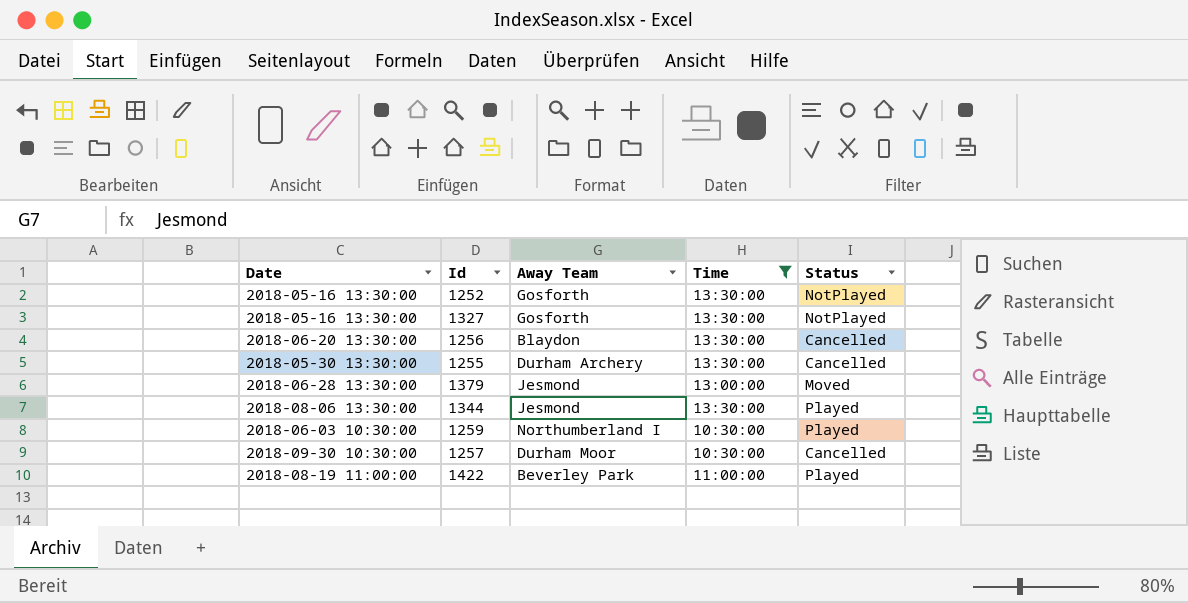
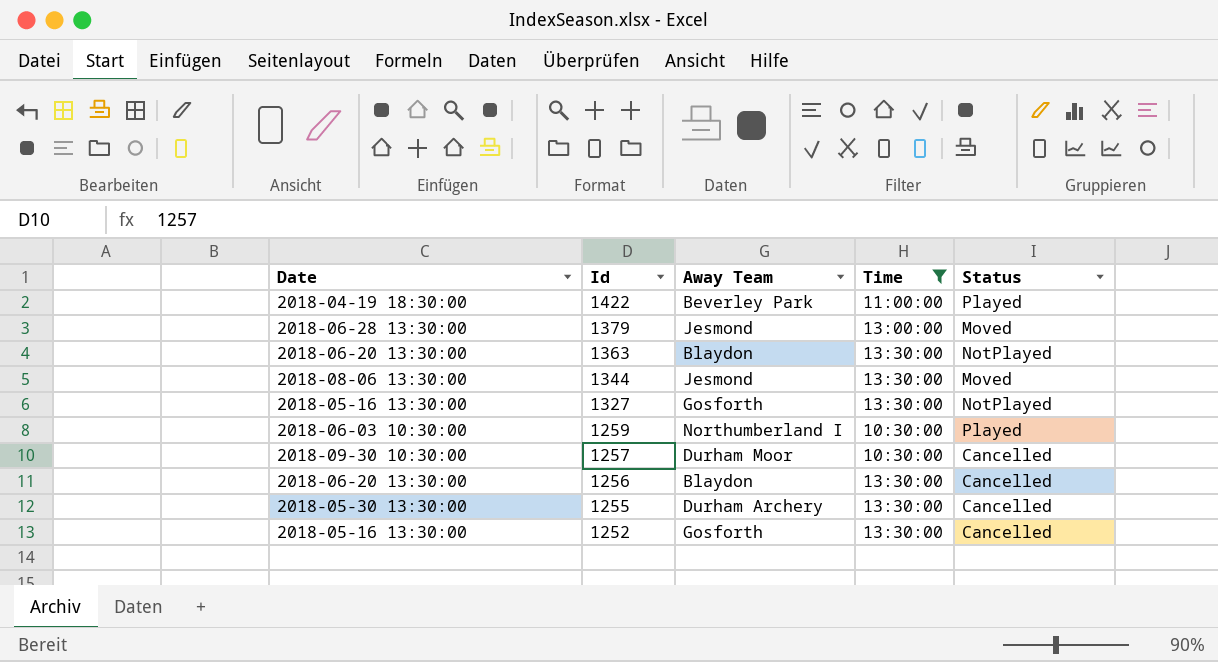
row order: none -> Id descending
1422 | Date: 2018-08-19 11:00:00 -> 2018-04-19 18:30:00
row 1363: none -> 2018-06-20 13:30:00 | Blaydon | 13:30:00 | NotPlayed
1344 | Status: Played -> Moved
1252 | Status: NotPlayed -> Cancelled

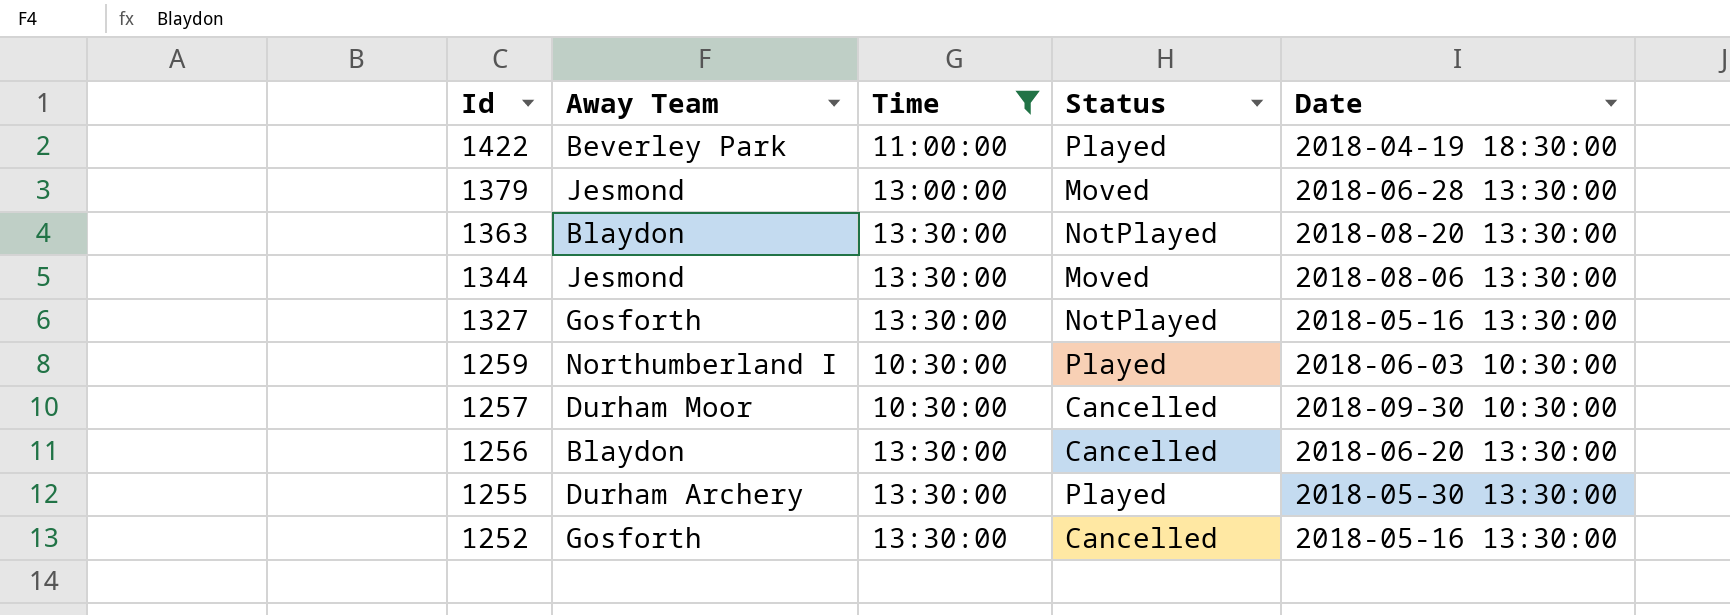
column Date | position: 1 -> 5
1363 | Date: 2018-06-20 13:30:00 -> 2018-08-20 13:30:00
1255 | Status: Cancelled -> Played

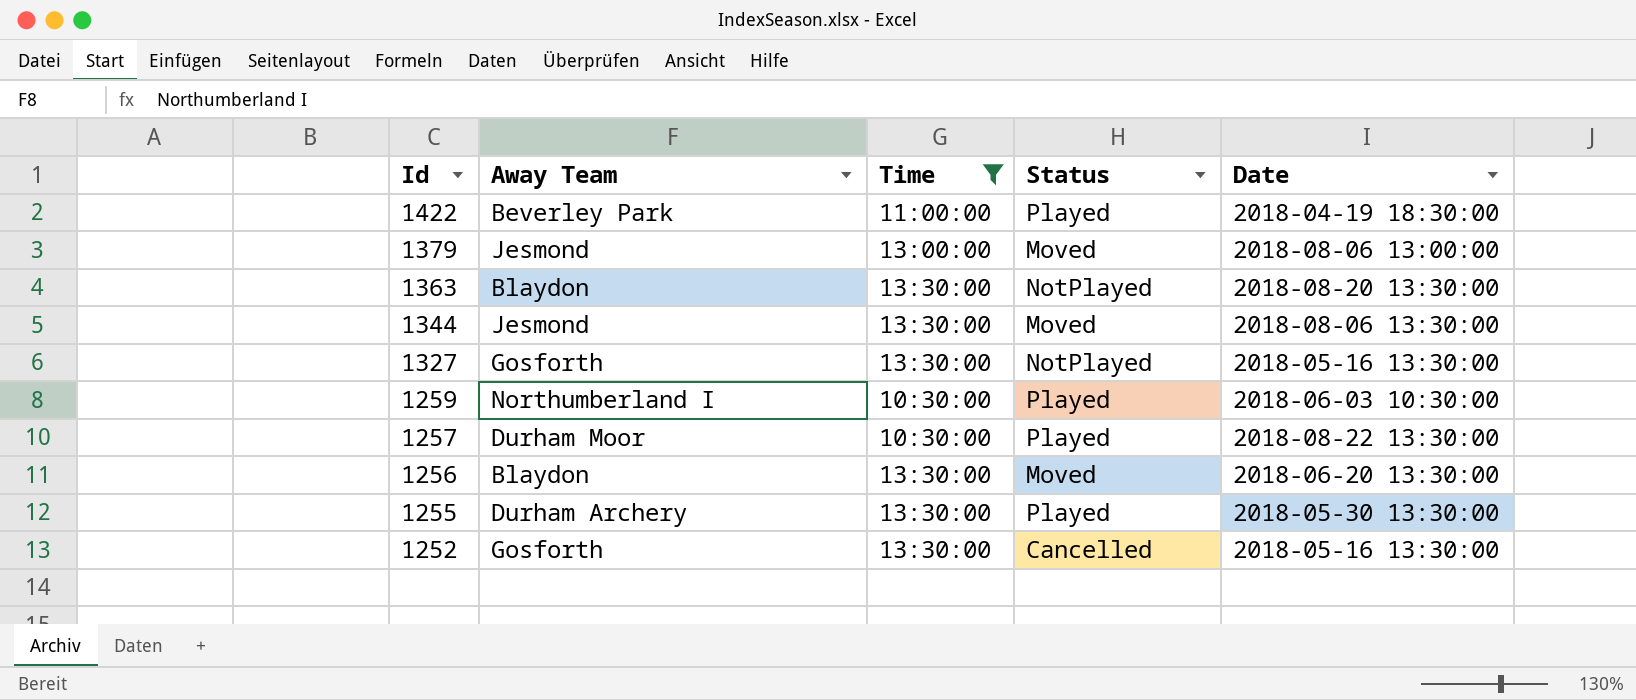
1379 | Date: 2018-06-28 13:30:00 -> 2018-08-06 13:00:00
1257 | Status: Cancelled -> Played
1257 | Date: 2018-09-30 10:30:00 -> 2018-08-22 13:30:00
1256 | Status: Cancelled -> Moved

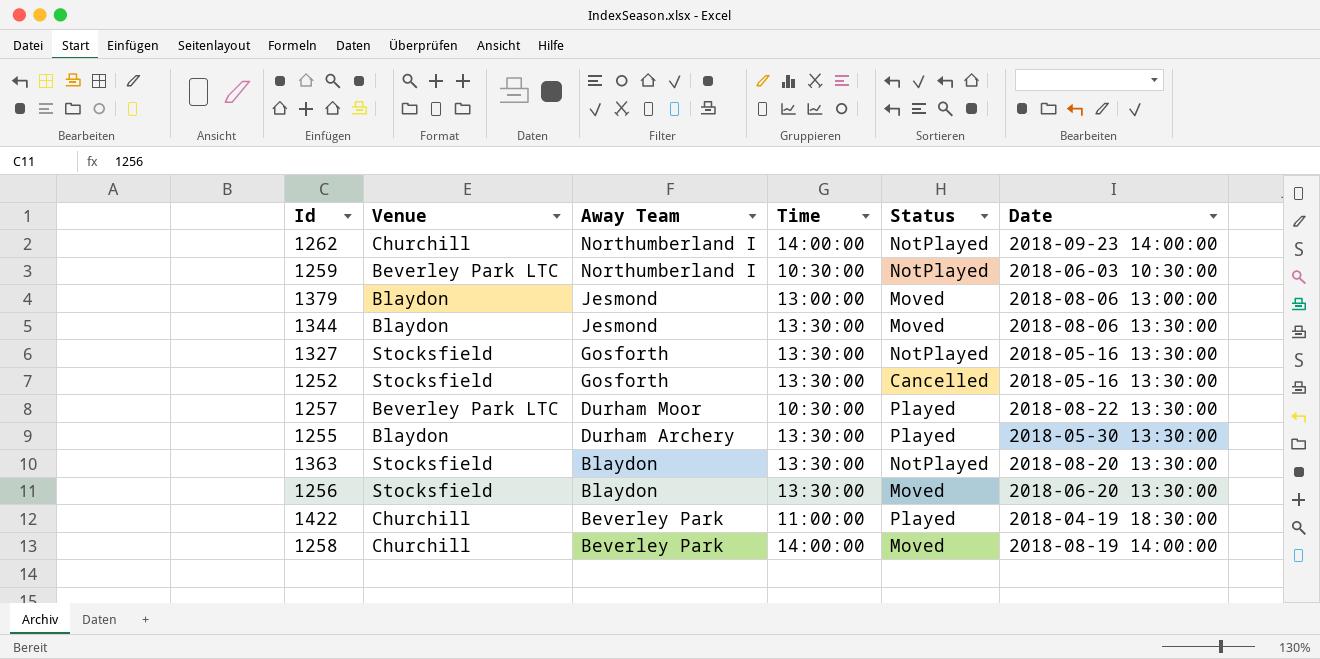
filter: Time != 14:00:00 -> none
row order: Id descending -> Away Team descending
column Venue | position: none -> 2
1259 | Status: Played -> NotPlayed

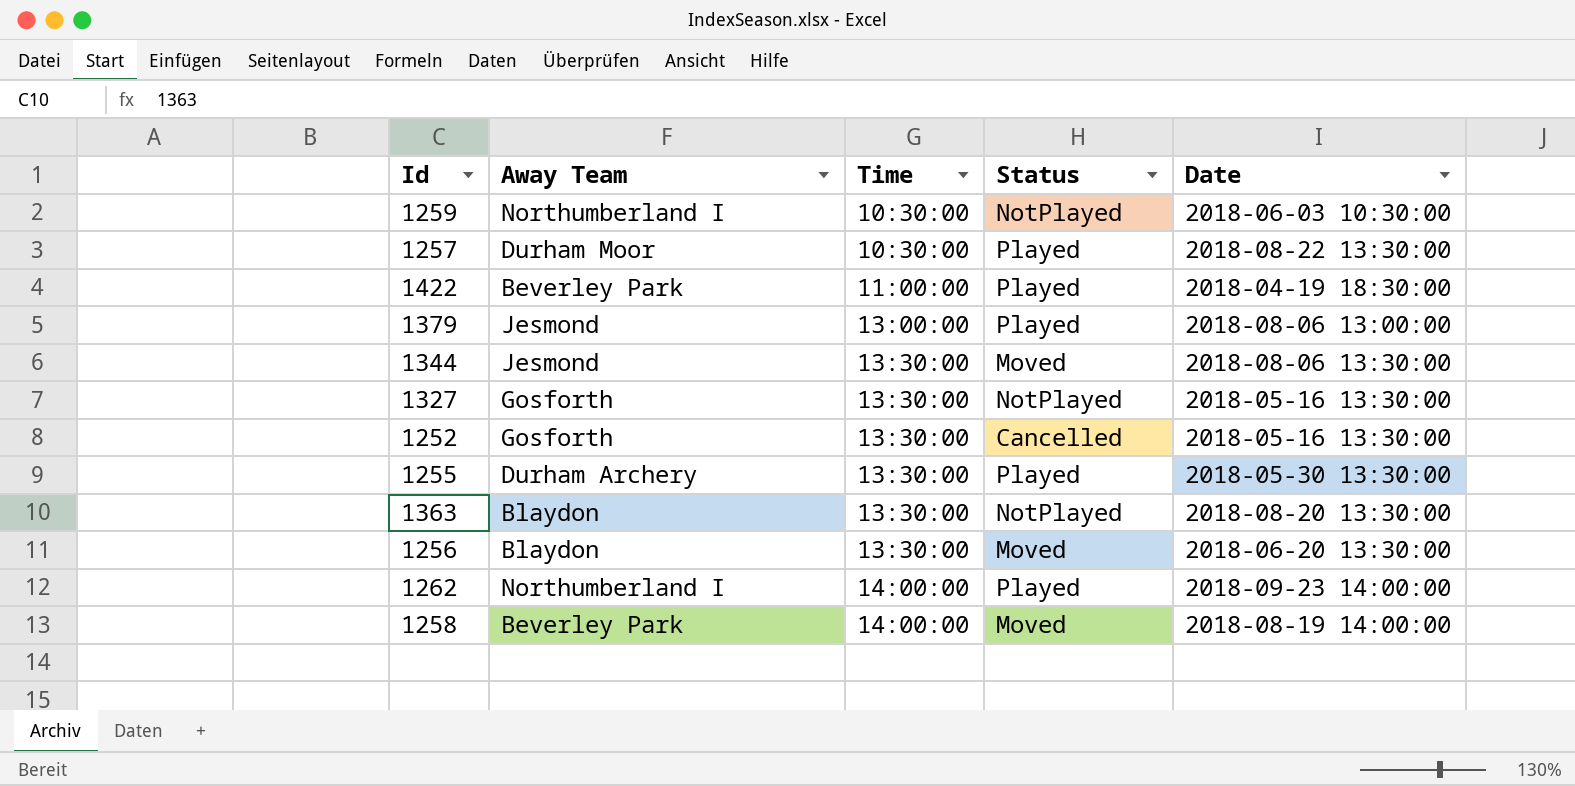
row order: Away Team descending -> Time ascending
column Venue | position: 2 -> none
1379 | Status: Moved -> Played
1262 | Status: NotPlayed -> Played

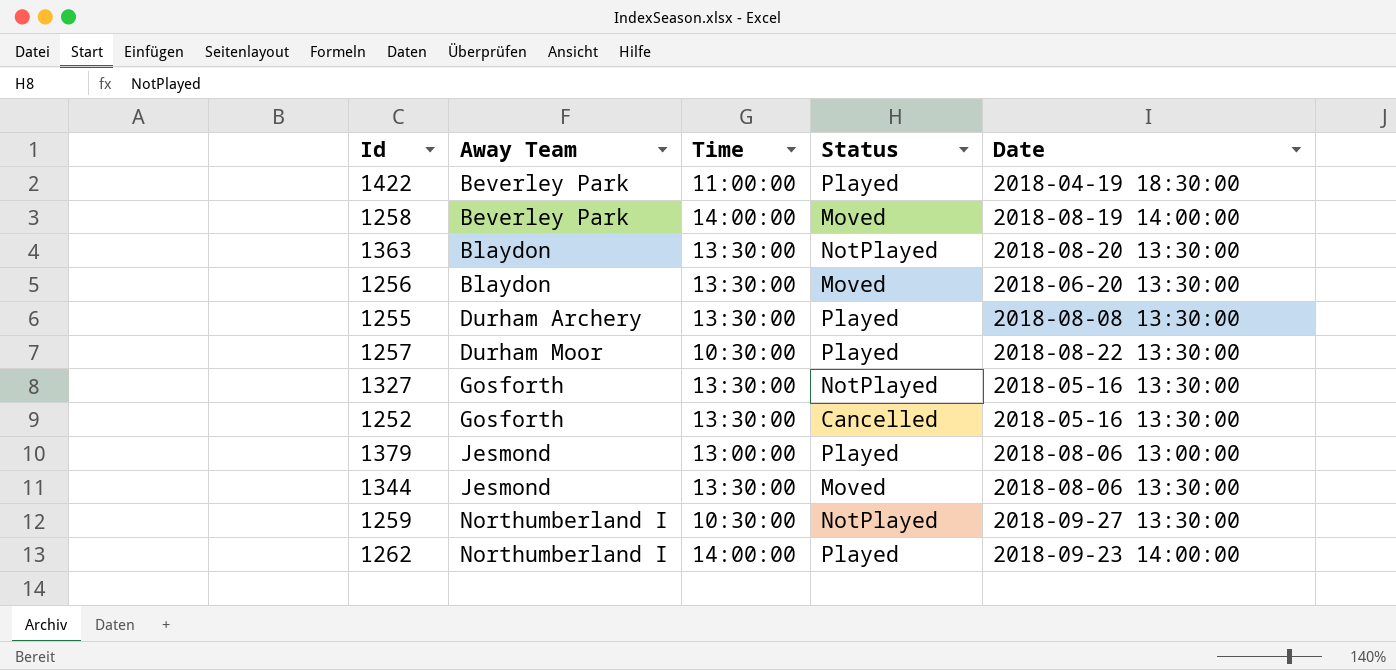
row order: Time ascending -> Away Team ascending
1255 | Date: 2018-05-30 13:30:00 -> 2018-08-08 13:30:00
1259 | Date: 2018-06-03 10:30:00 -> 2018-09-27 13:30:00

